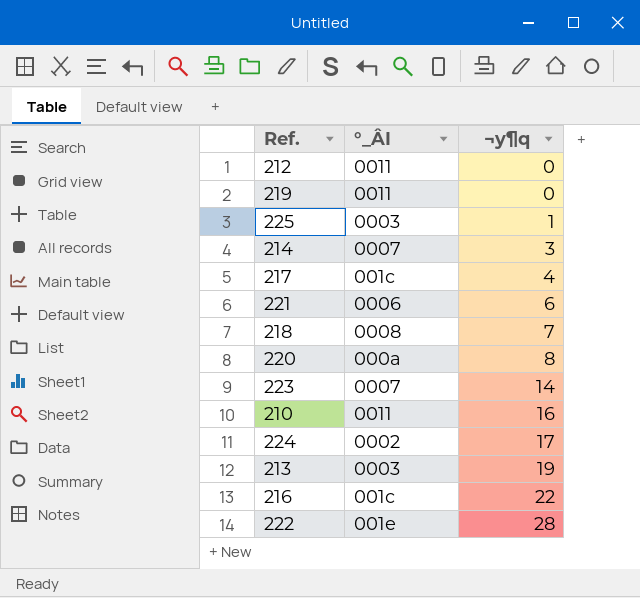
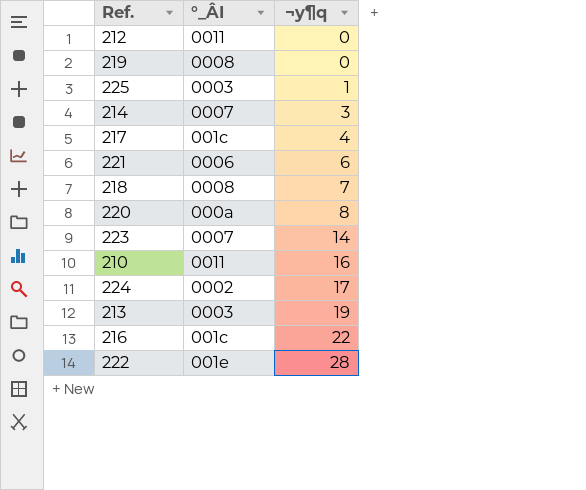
219 | °_ÂI: 0011 -> 0008

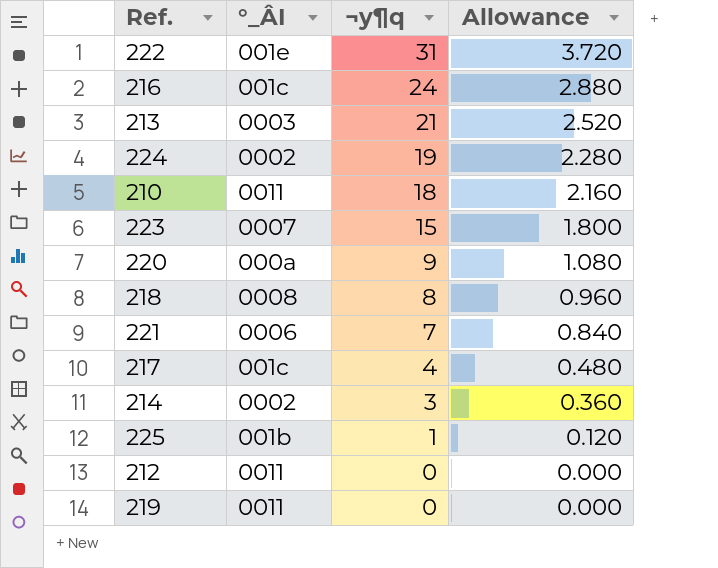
row order: ¬y¶q ascending -> ¬y¶q descending
column Allowance | formula: none -> [¬y¶q] * 0.12
222 | ¬y¶q: 28 -> 31
216 | ¬y¶q: 22 -> 24
213 | ¬y¶q: 19 -> 21
224 | ¬y¶q: 17 -> 19
210 | ¬y¶q: 16 -> 18
223 | ¬y¶q: 14 -> 15
220 | ¬y¶q: 8 -> 9
218 | ¬y¶q: 7 -> 8
221 | ¬y¶q: 6 -> 7
214 | °_ÂI: 0007 -> 0002
225 | °_ÂI: 0003 -> 001b
219 | °_ÂI: 0008 -> 0011

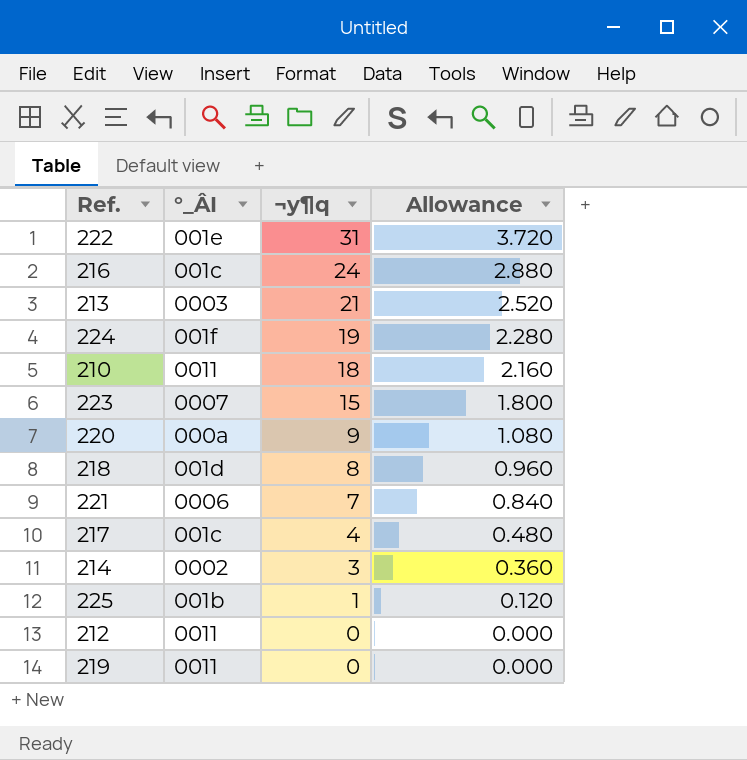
224 | °_ÂI: 0002 -> 001f
218 | °_ÂI: 0008 -> 001d

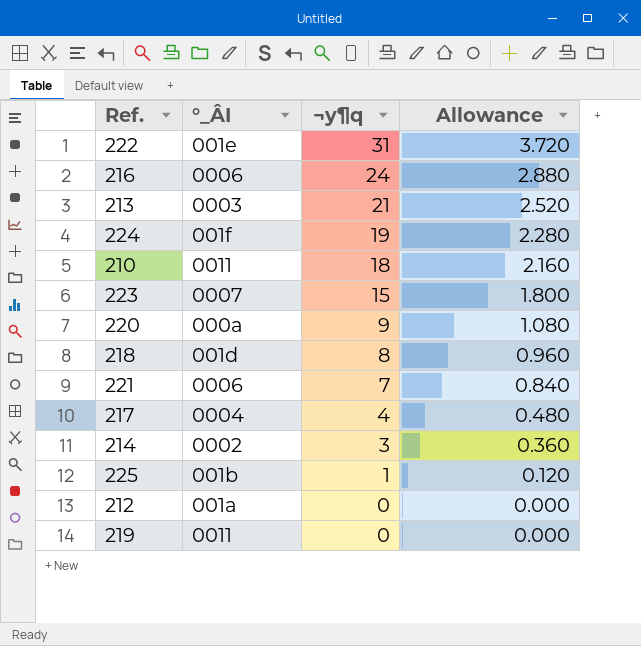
216 | °_ÂI: 001c -> 0006
217 | °_ÂI: 001c -> 0004
212 | °_ÂI: 0011 -> 001a

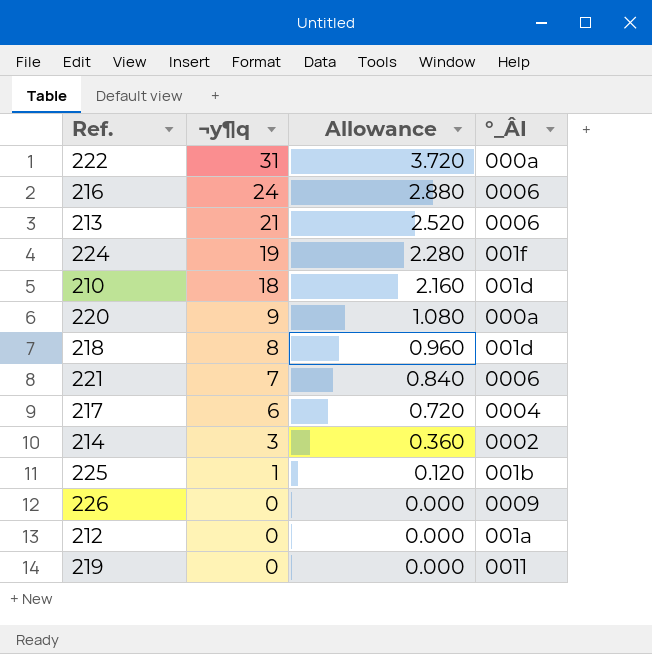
column °_ÂI | position: 2 -> 4
row 223: 0007 | 15 | 1.800 -> none
222 | °_ÂI: 001e -> 000a
213 | °_ÂI: 0003 -> 0006
210 | °_ÂI: 0011 -> 001d
217 | ¬y¶q: 4 -> 6
217 | Allowance: 0.480 -> 0.720
row 226: none -> 0 | 0.000 | 0009

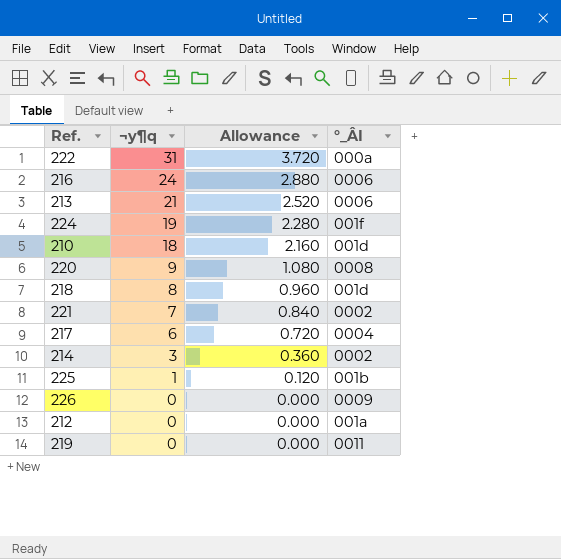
220 | °_ÂI: 000a -> 0008
221 | °_ÂI: 0006 -> 0002

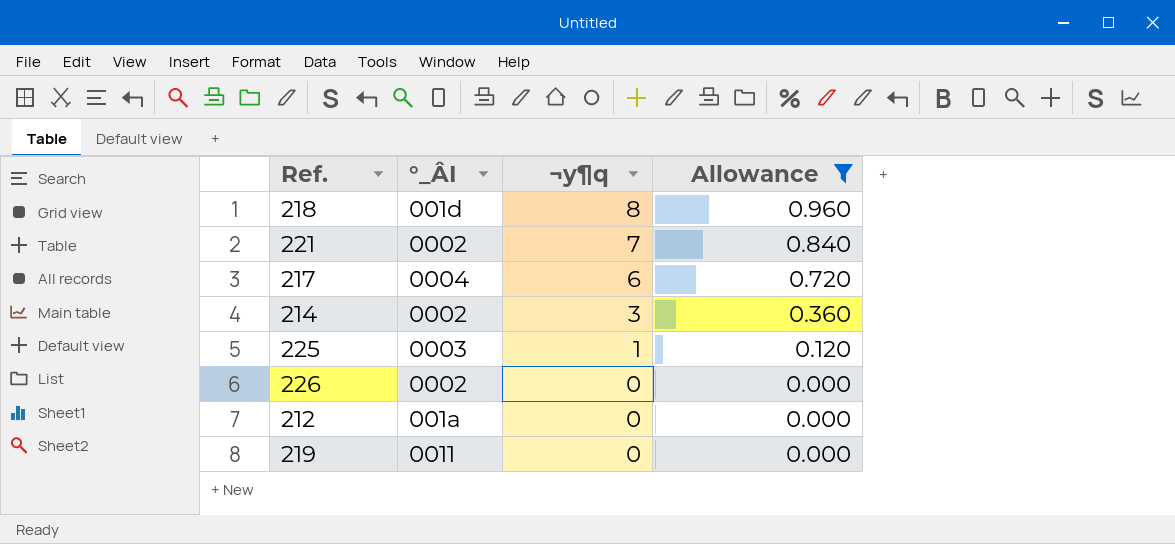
filter: none -> Allowance <= 0.960
column °_ÂI | position: 4 -> 2
225 | °_ÂI: 001b -> 0003
226 | °_ÂI: 0009 -> 0002

